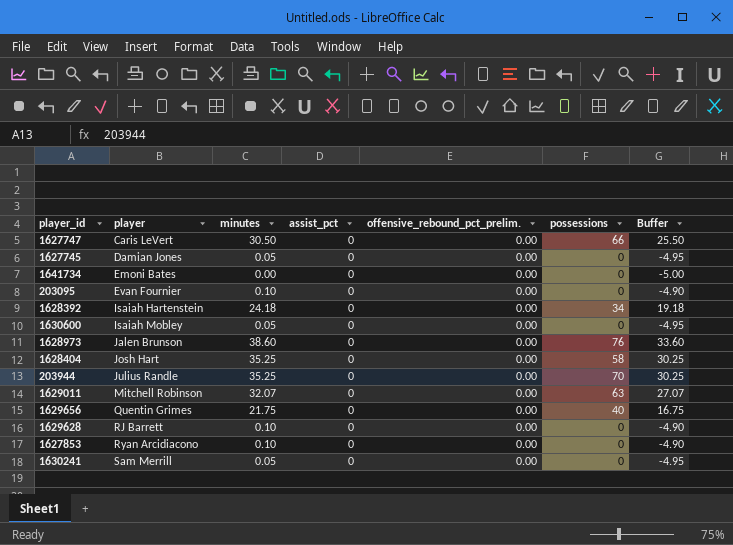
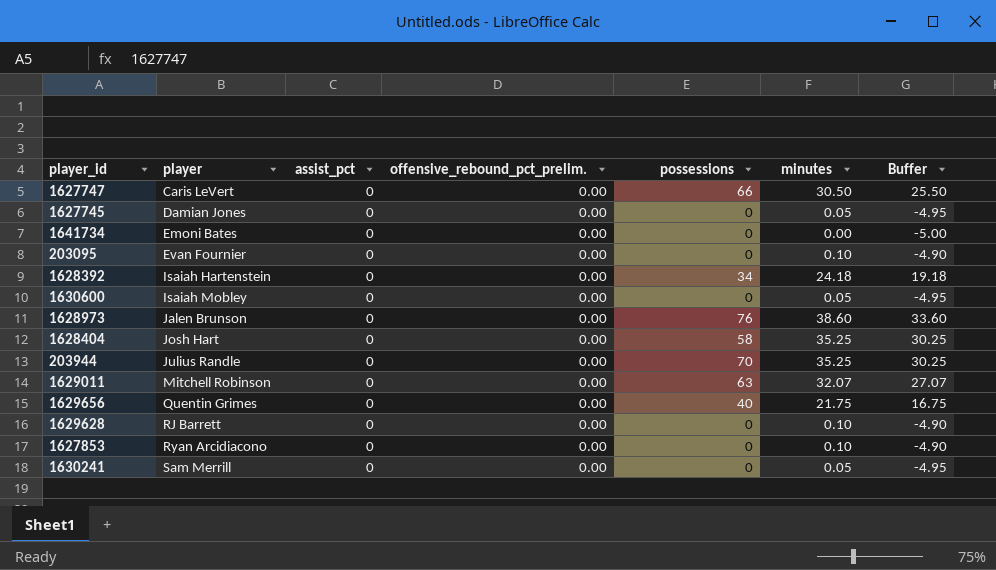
column minutes | position: 3 -> 6

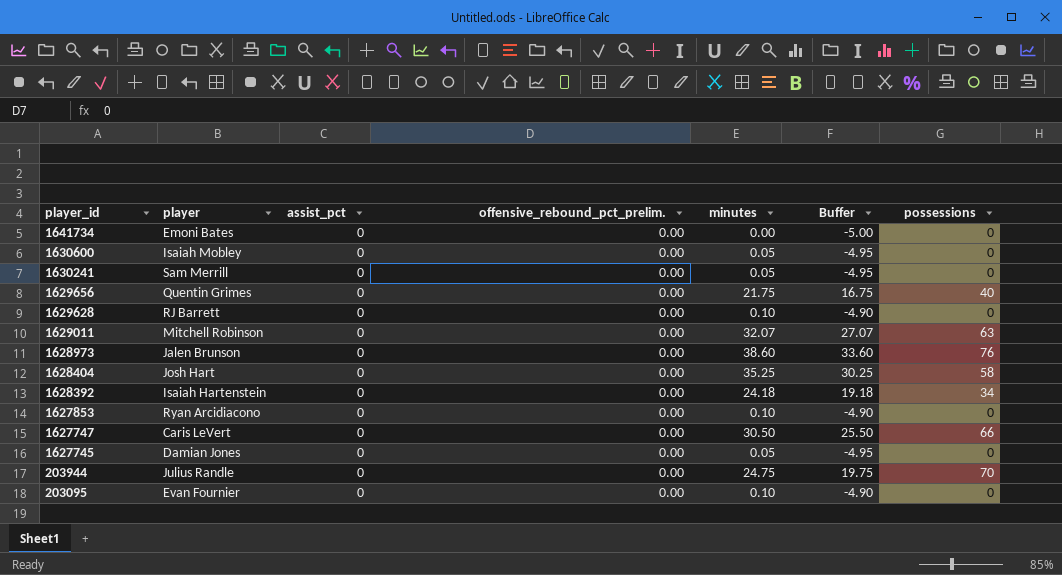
row order: player ascending -> player_id descending
column possessions | position: 5 -> 7
203944 | minutes: 35.25 -> 24.75
203944 | Buffer: 30.25 -> 19.75

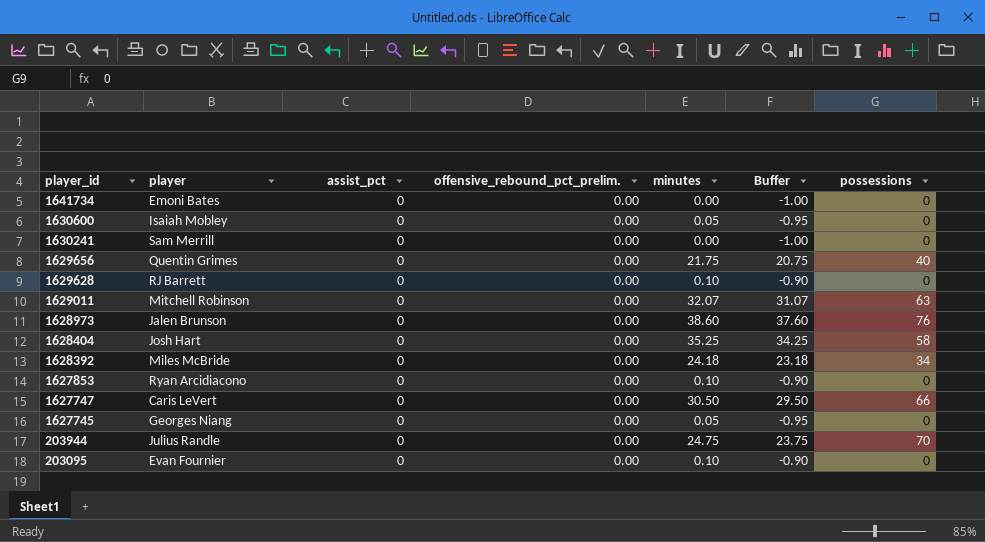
column Buffer | formula: [minutes] - 5 -> [minutes] - 1
1630241 | minutes: 0.05 -> 0.00
1628392 | player: Isaiah Hartenstein -> Miles McBride
1627745 | player: Damian Jones -> Georges Niang

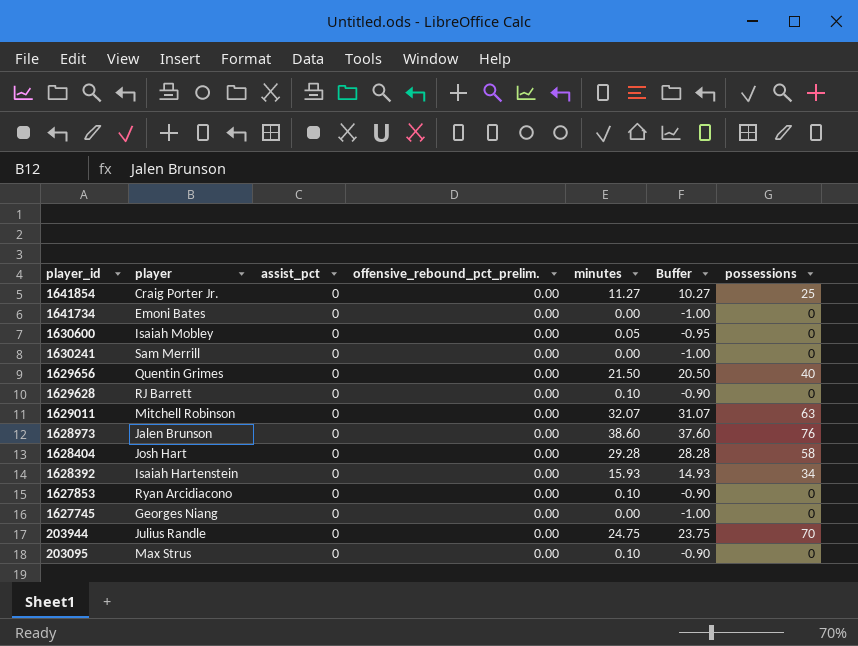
row 1627747: Caris LeVert | 0 | 0.00 | 30.50 | 29.50 | 66 -> none
row 1641854: none -> Craig Porter Jr. | 0 | 0.00 | 11.27 | 10.27 | 25
1629656 | minutes: 21.75 -> 21.50
1629656 | Buffer: 20.75 -> 20.50
1628404 | minutes: 35.25 -> 29.28
1628404 | Buffer: 34.25 -> 28.28
1628392 | player: Miles McBride -> Isaiah Hartenstein
1628392 | minutes: 24.18 -> 15.93
1628392 | Buffer: 23.18 -> 14.93
1627745 | minutes: 0.05 -> 0.00
1627745 | Buffer: -0.95 -> -1.00
203095 | player: Evan Fournier -> Max Strus

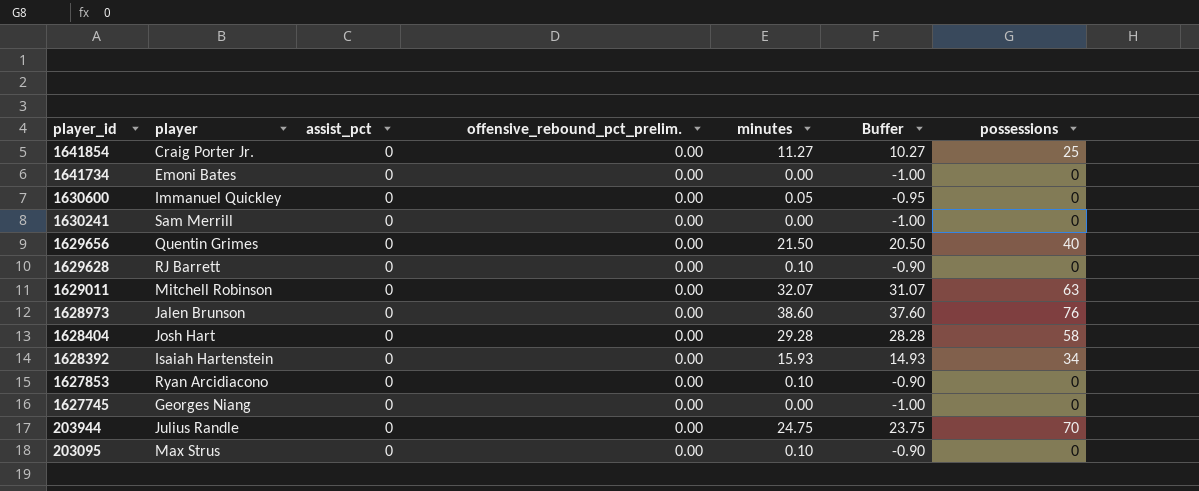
1630600 | player: Isaiah Mobley -> Immanuel Quickley

